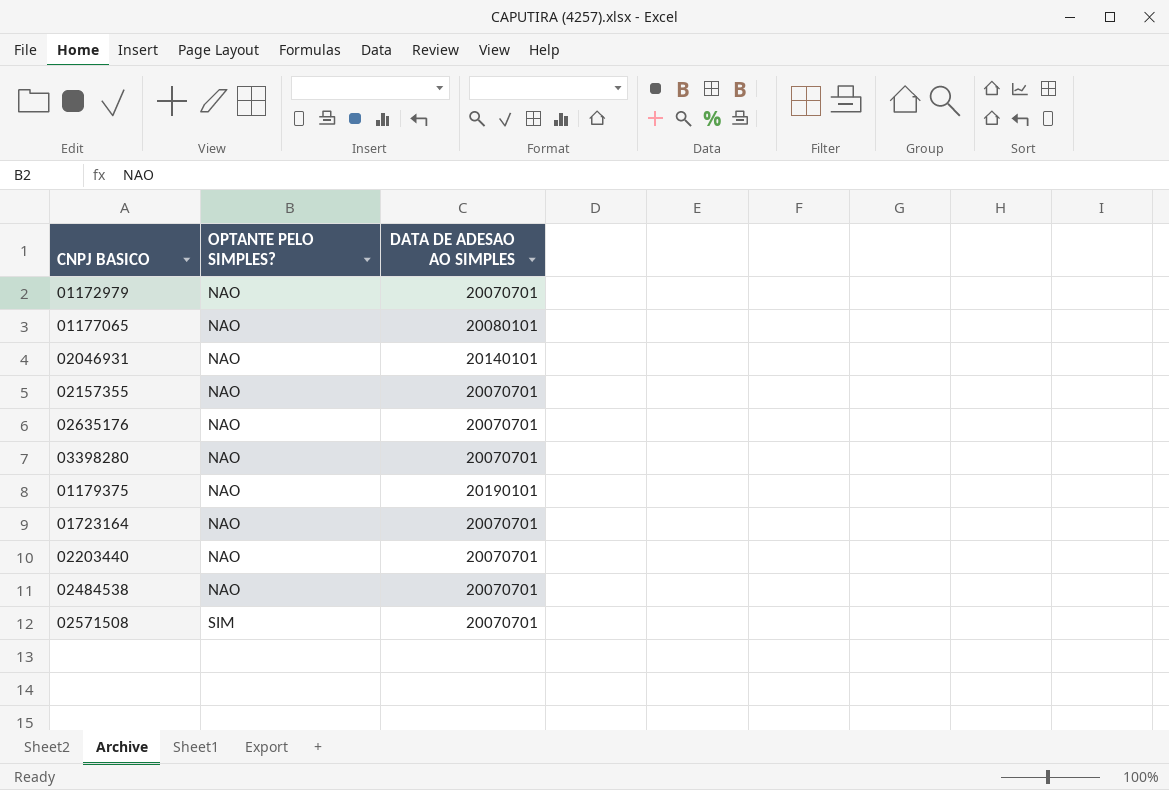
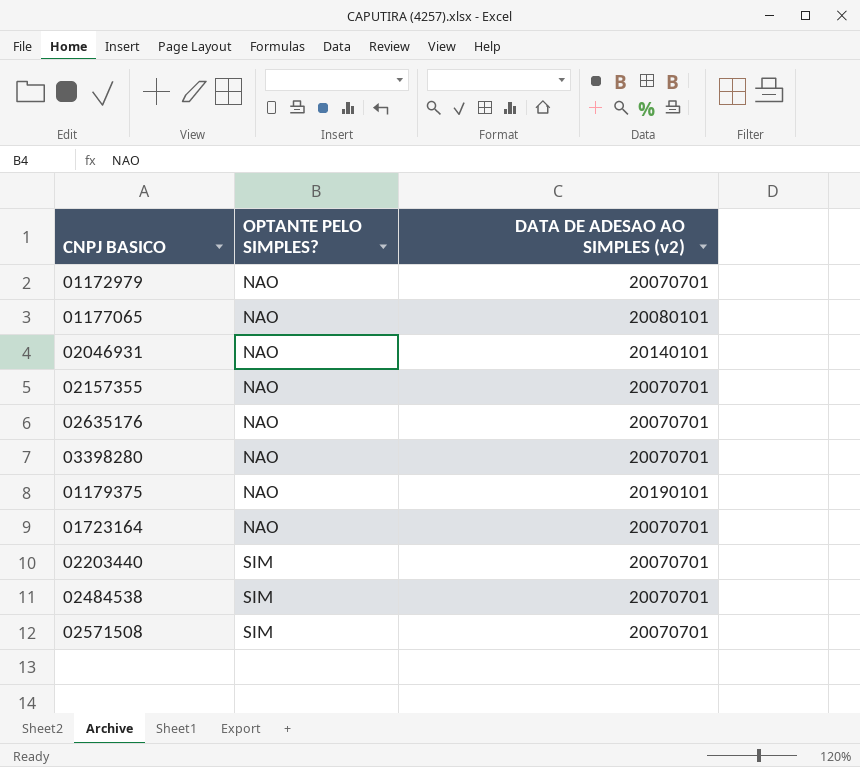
column name: DATA DE ADESAO AO SIMPLES -> DATA DE ADESAO AO SIMPLES (v2)
02203440 | OPTANTE PELO SIMPLES?: NAO -> SIM
02484538 | OPTANTE PELO SIMPLES?: NAO -> SIM

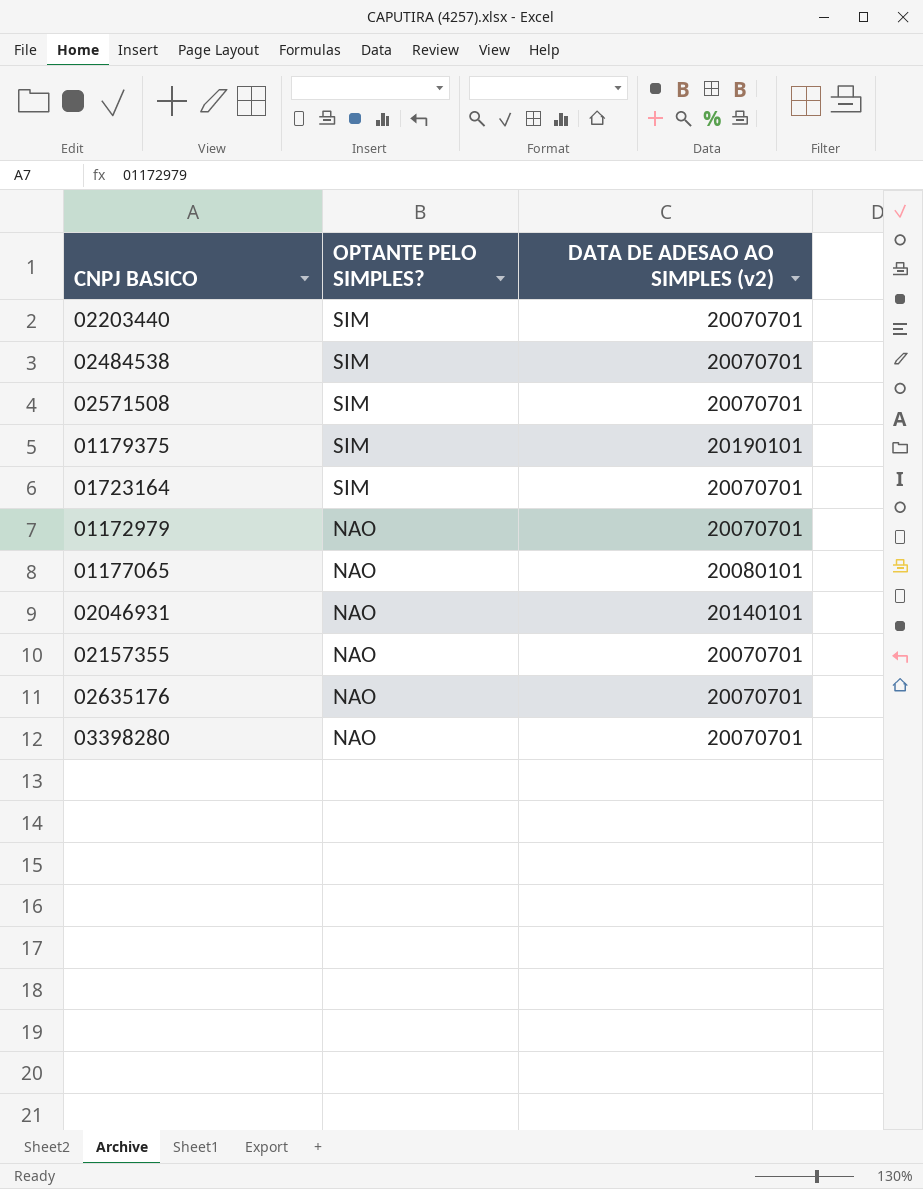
row order: OPTANTE PELO SIMPLES? ascending -> OPTANTE PELO SIMPLES? descending
01179375 | OPTANTE PELO SIMPLES?: NAO -> SIM
01723164 | OPTANTE PELO SIMPLES?: NAO -> SIM

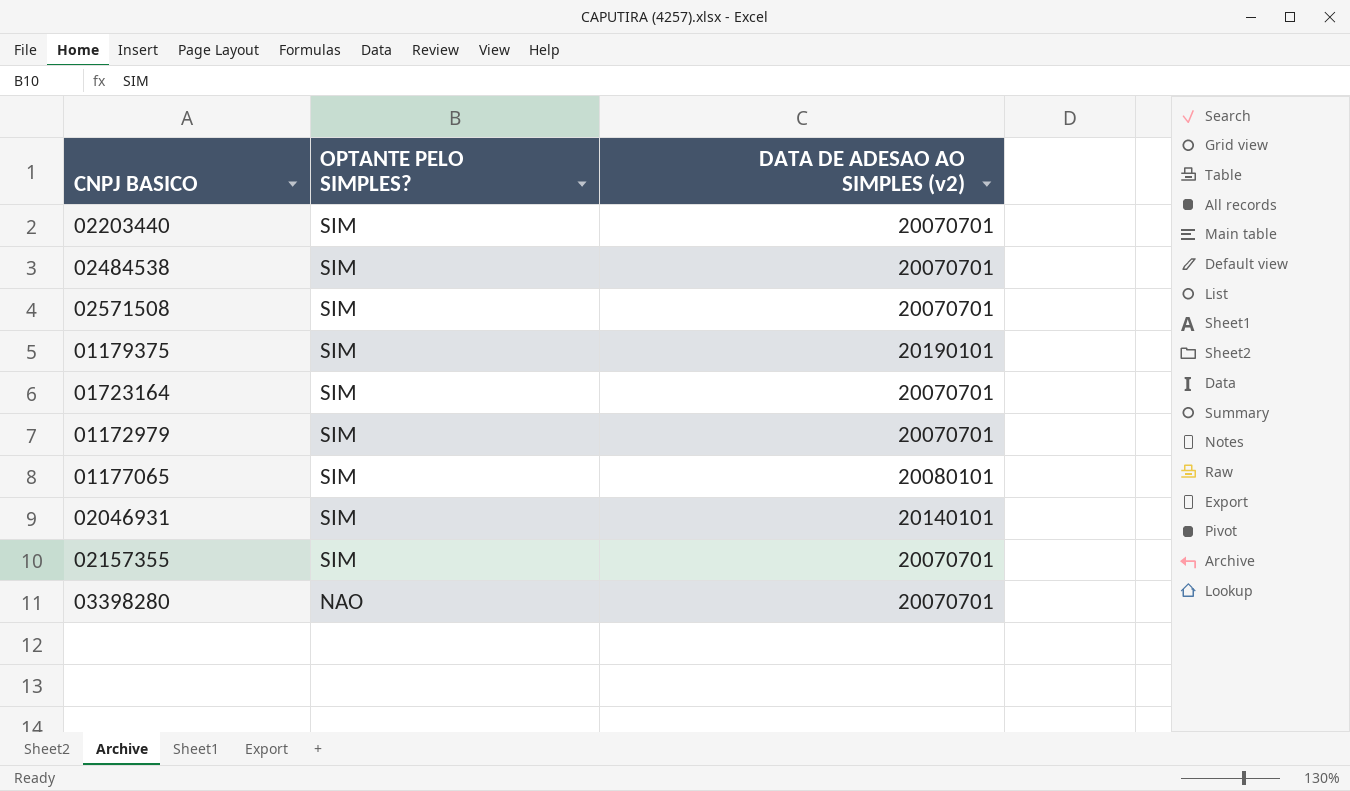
row 02635176: NAO | 20070701 -> none
01172979 | OPTANTE PELO SIMPLES?: NAO -> SIM
01177065 | OPTANTE PELO SIMPLES?: NAO -> SIM
02046931 | OPTANTE PELO SIMPLES?: NAO -> SIM
02157355 | OPTANTE PELO SIMPLES?: NAO -> SIM

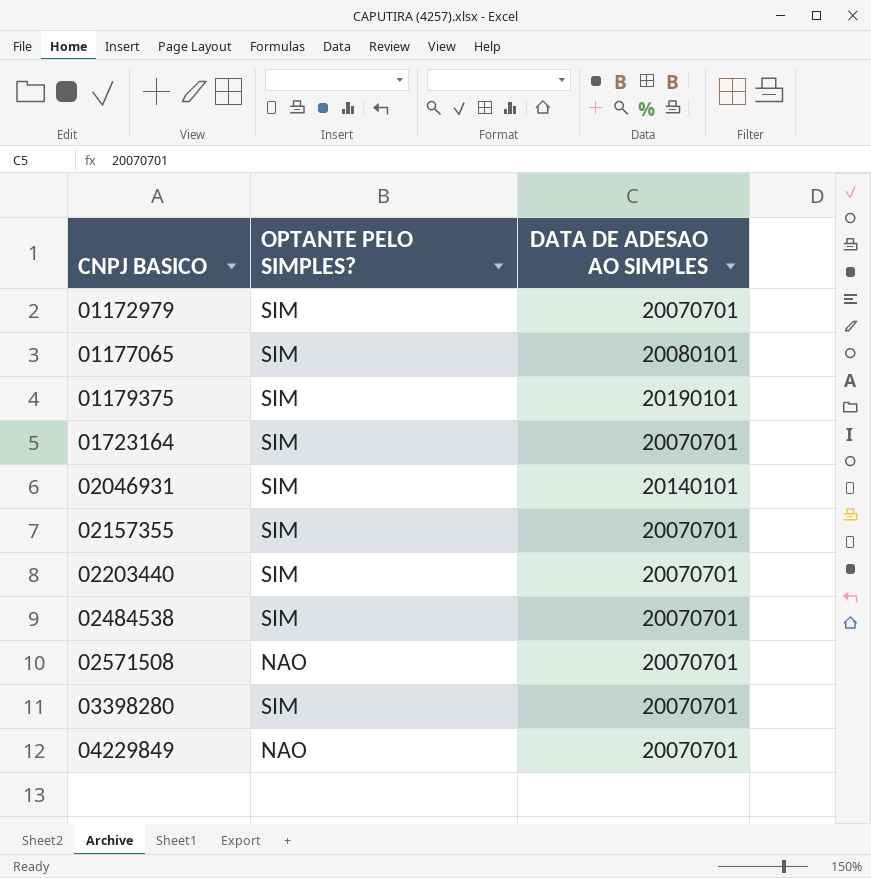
row order: OPTANTE PELO SIMPLES? descending -> CNPJ BASICO ascending
column name: DATA DE ADESAO AO SIMPLES (v2) -> DATA DE ADESAO AO SIMPLES
02571508 | OPTANTE PELO SIMPLES?: SIM -> NAO
03398280 | OPTANTE PELO SIMPLES?: NAO -> SIM
row 04229849: none -> NAO | 20070701

